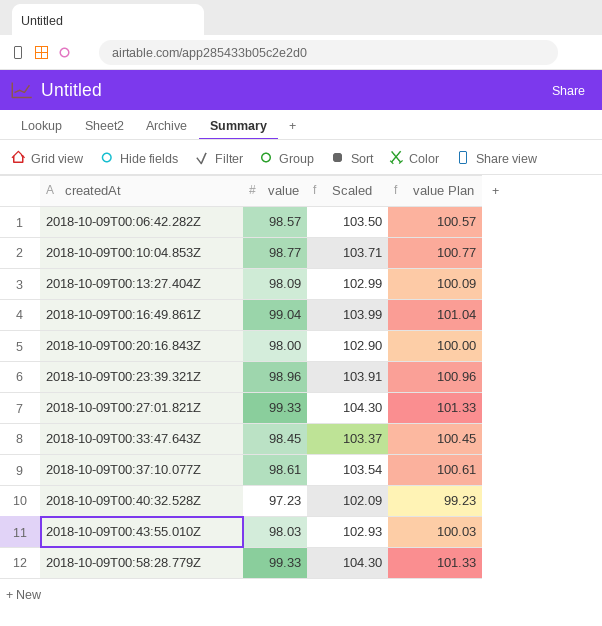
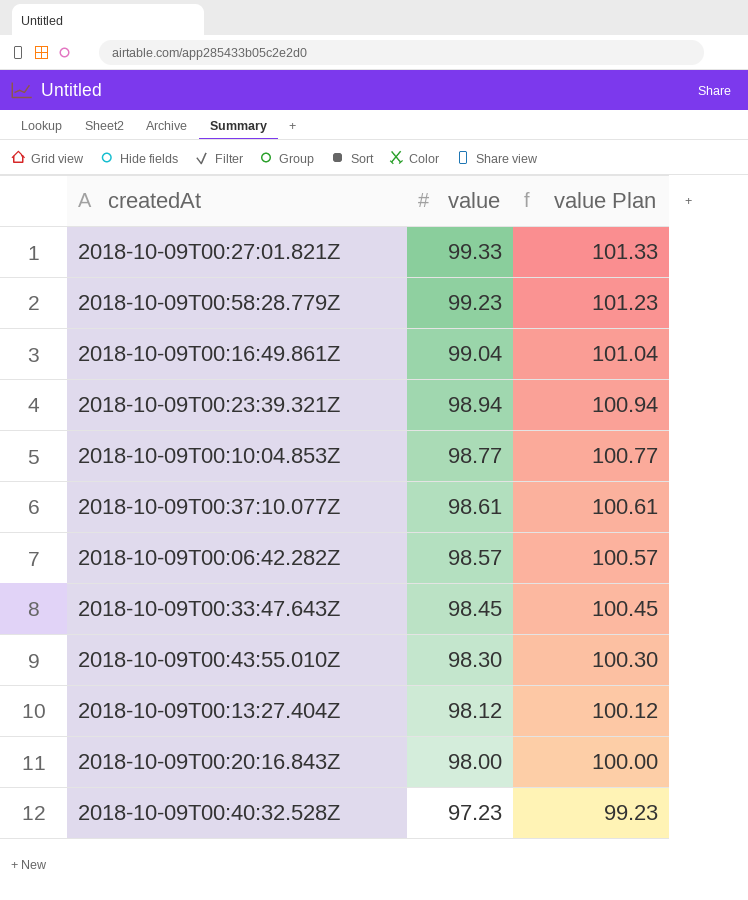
row order: createdAt ascending -> value descending
column Scaled | formula: [value] * 1.05 -> none
2018-10-09T00:58:28.779Z | value: 99.33 -> 99.23
2018-10-09T00:58:28.779Z | value Plan: 101.33 -> 101.23
2018-10-09T00:23:39.321Z | value: 98.96 -> 98.94
2018-10-09T00:23:39.321Z | value Plan: 100.96 -> 100.94
2018-10-09T00:43:55.010Z | value: 98.03 -> 98.30
2018-10-09T00:43:55.010Z | value Plan: 100.03 -> 100.30
2018-10-09T00:13:27.404Z | value: 98.09 -> 98.12
2018-10-09T00:13:27.404Z | value Plan: 100.09 -> 100.12

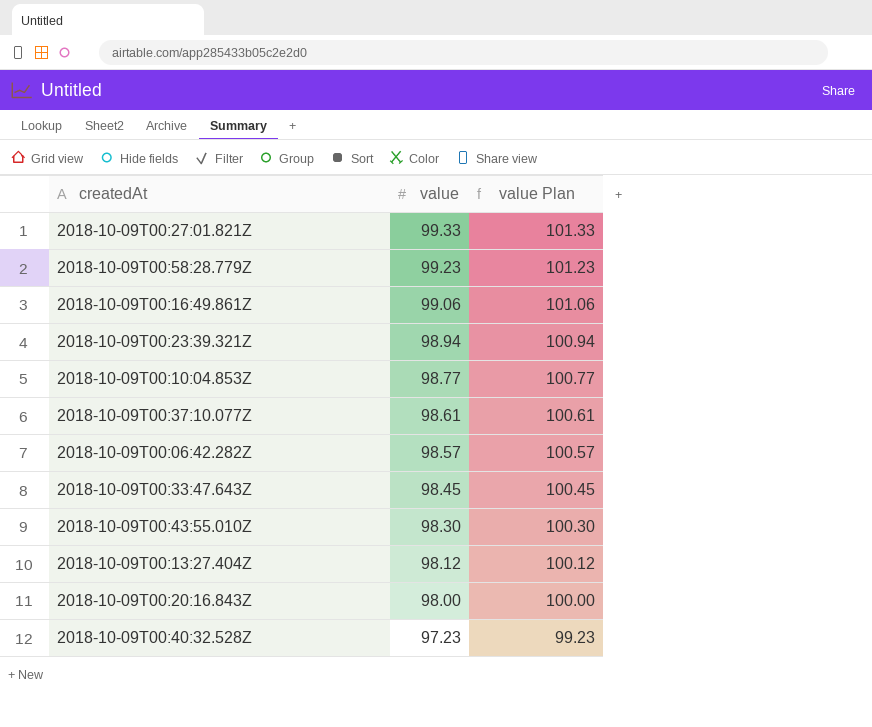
2018-10-09T00:16:49.861Z | value: 99.04 -> 99.06
2018-10-09T00:16:49.861Z | value Plan: 101.04 -> 101.06

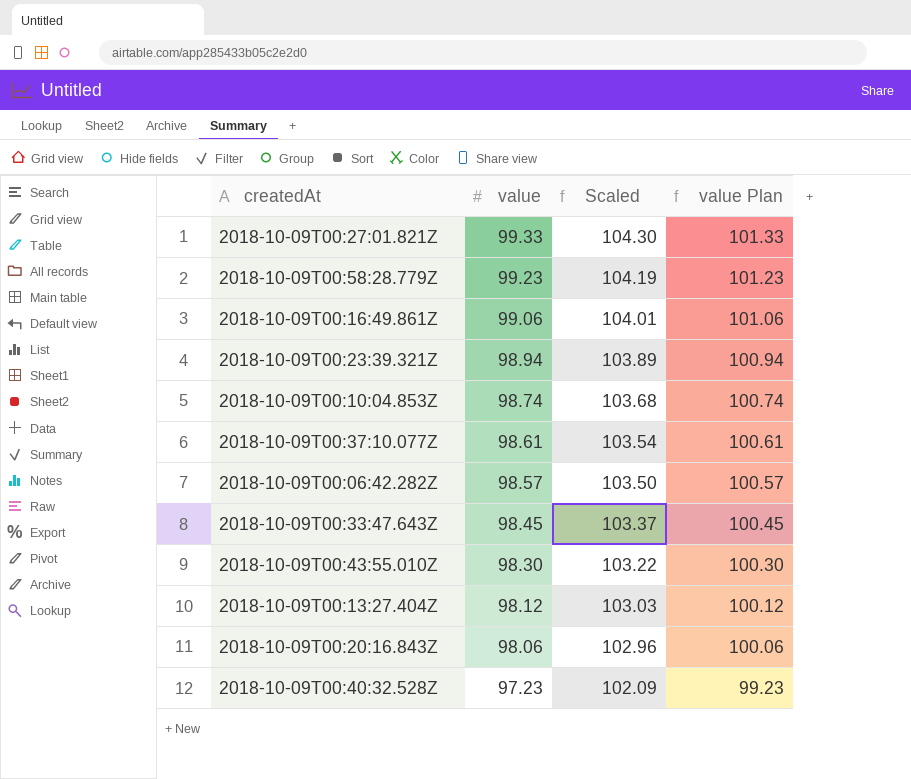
column Scaled | formula: none -> [value] * 1.05
2018-10-09T00:10:04.853Z | value: 98.77 -> 98.74
2018-10-09T00:10:04.853Z | value Plan: 100.77 -> 100.74
2018-10-09T00:20:16.843Z | value: 98.00 -> 98.06
2018-10-09T00:20:16.843Z | value Plan: 100.00 -> 100.06

